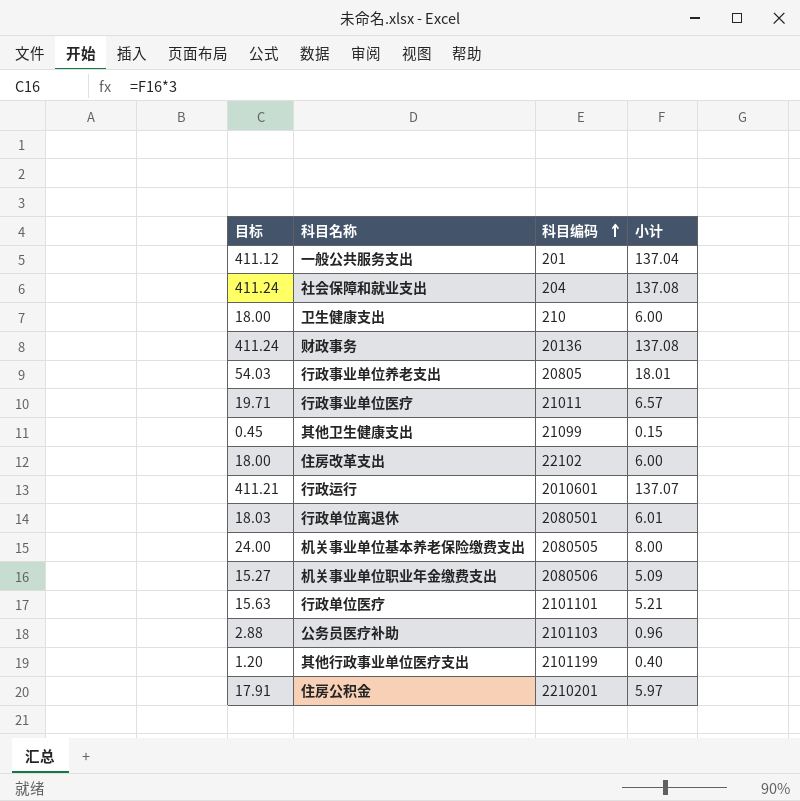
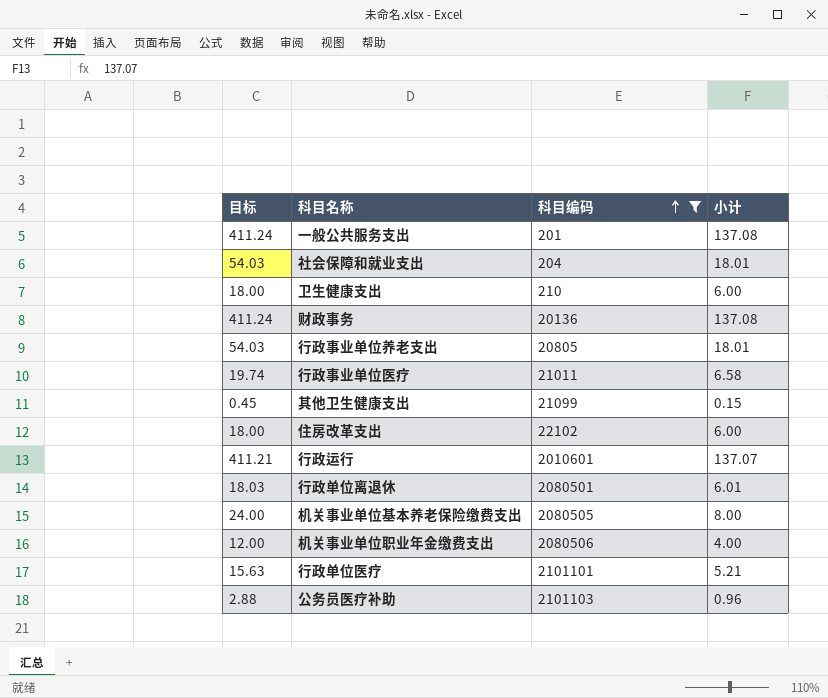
filter: none -> 科目编码 <= 2101103
一般公共服务支出 | 目标: 411.12 -> 411.24
一般公共服务支出 | 小计: 137.04 -> 137.08
社会保障和就业支出 | 目标: 411.24 -> 54.03
社会保障和就业支出 | 小计: 137.08 -> 18.01
行政事业单位医疗 | 目标: 19.71 -> 19.74
行政事业单位医疗 | 小计: 6.57 -> 6.58
机关事业单位职业年金缴费支出 | 目标: 15.27 -> 12.00
机关事业单位职业年金缴费支出 | 小计: 5.09 -> 4.00

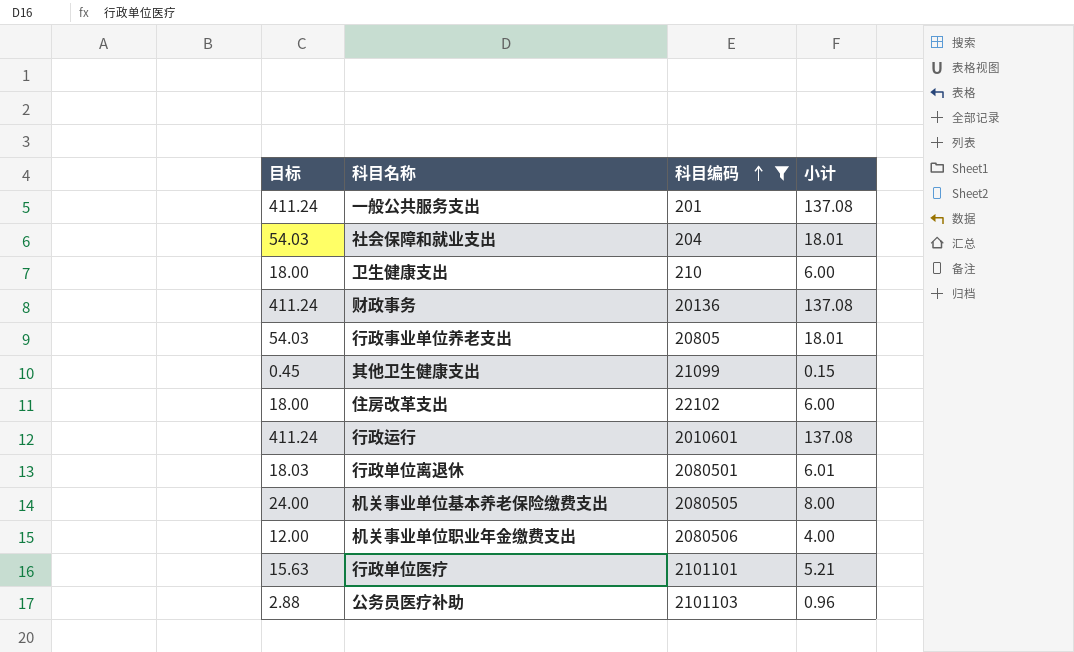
row 行政事业单位医疗: 19.74 | 21011 | 6.58 -> none
行政运行 | 目标: 411.21 -> 411.24
行政运行 | 小计: 137.07 -> 137.08

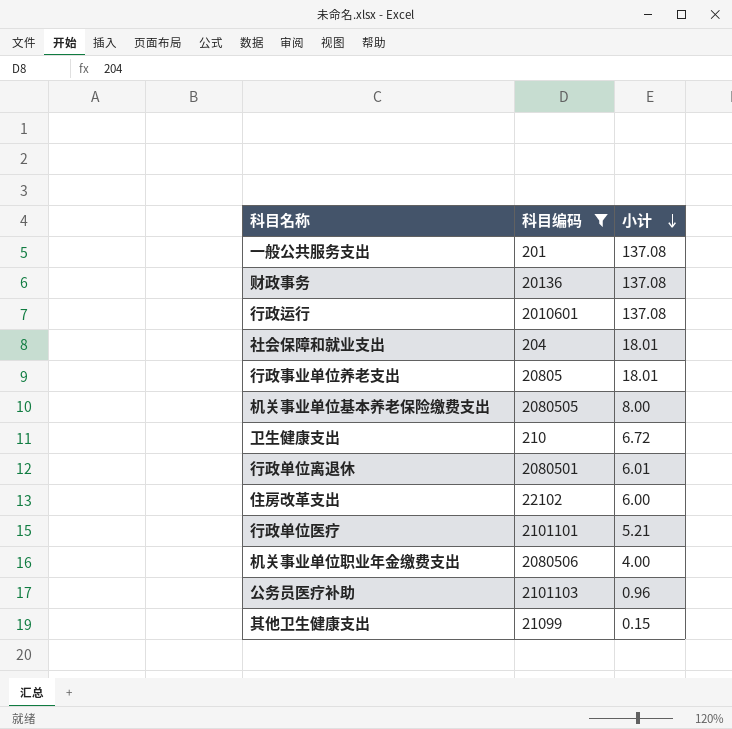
row order: 科目编码 ascending -> 小计 descending
column 目标 | formula: [小计] * 3 -> none
卫生健康支出 | 小计: 6.00 -> 6.72

